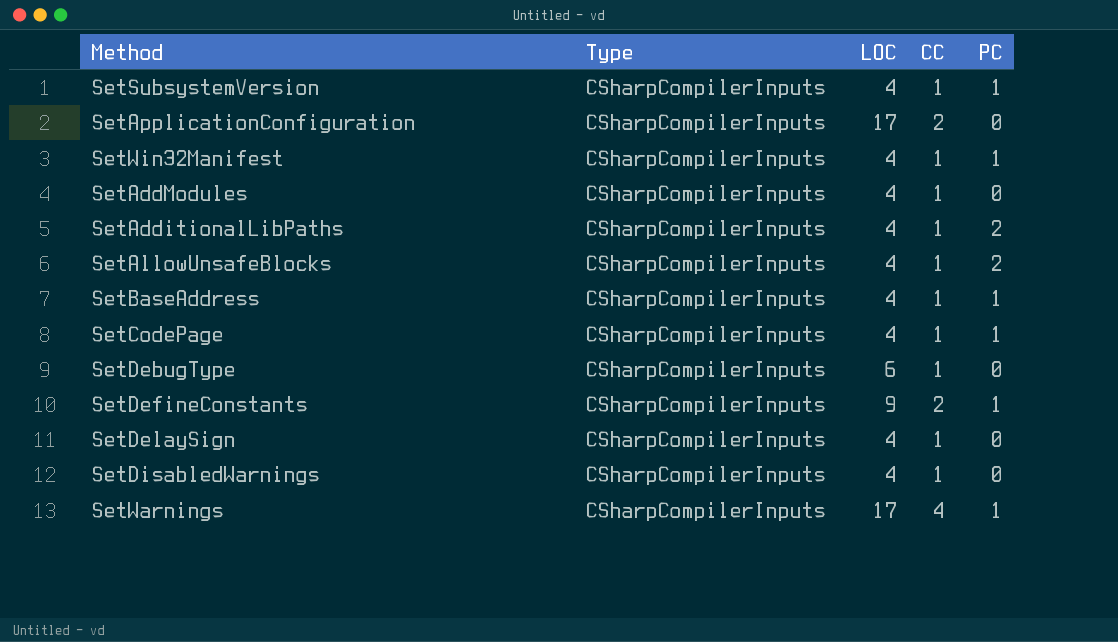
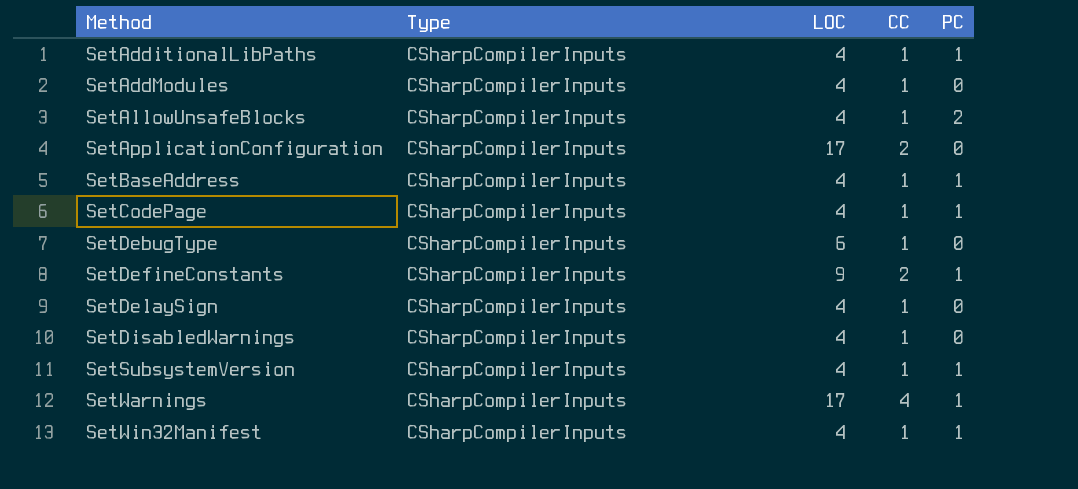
row order: none -> Method ascending
SetAdditionalLibPaths | PC: 2 -> 1

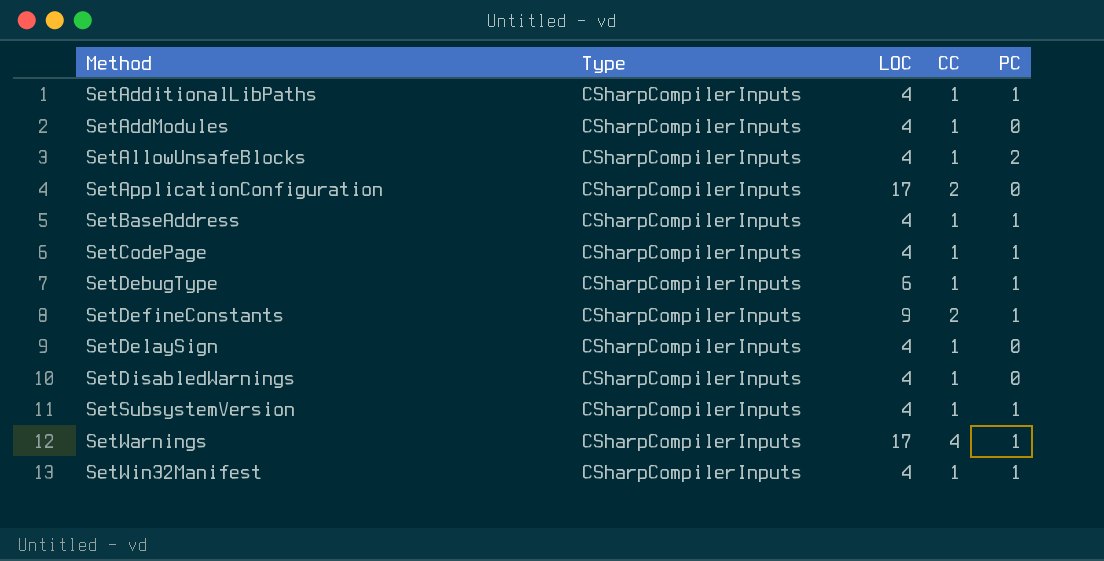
SetDebugType | PC: 0 -> 1

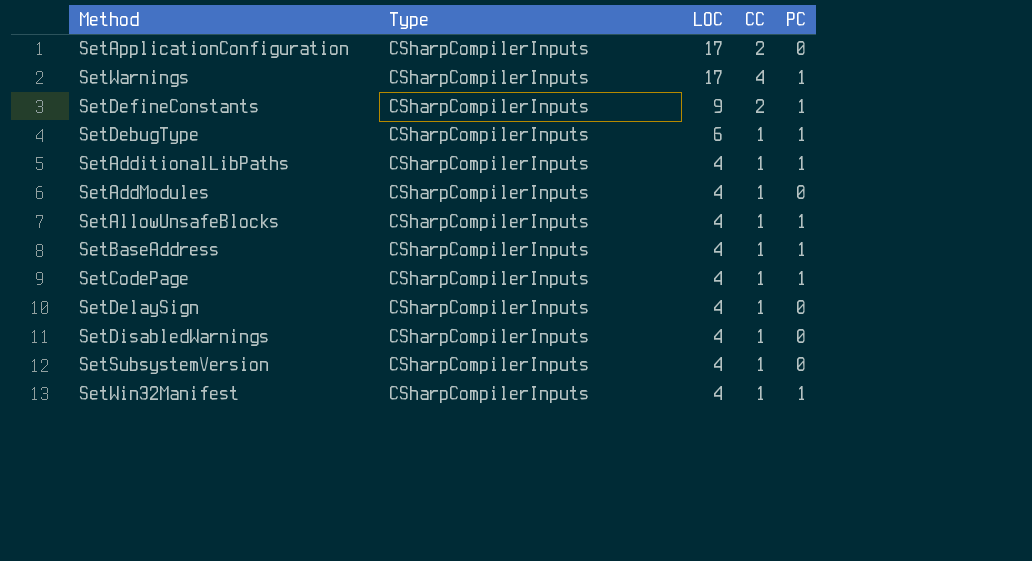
row order: Method ascending -> LOC descending
SetAllowUnsafeBlocks | PC: 2 -> 1
SetSubsystemVersion | PC: 1 -> 0

